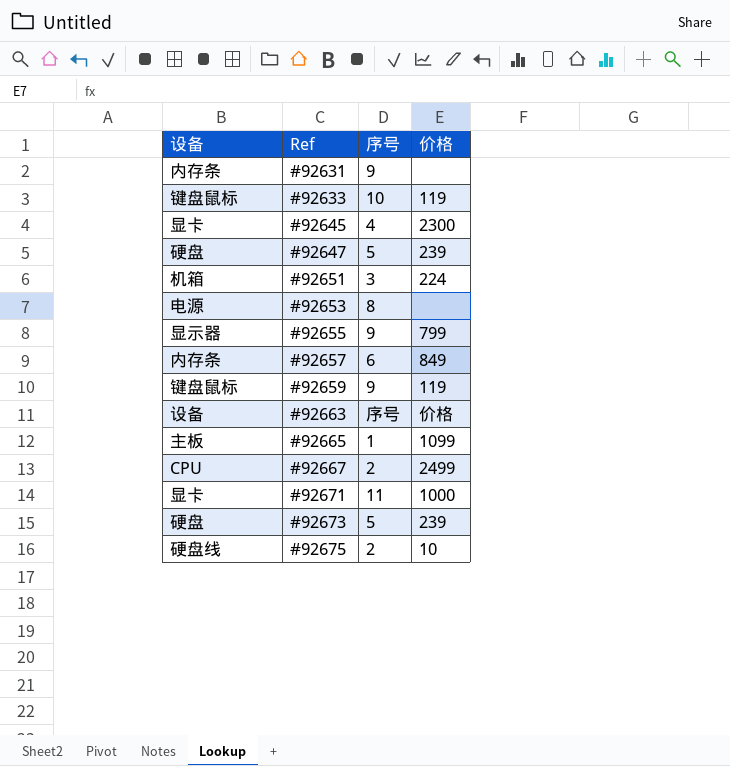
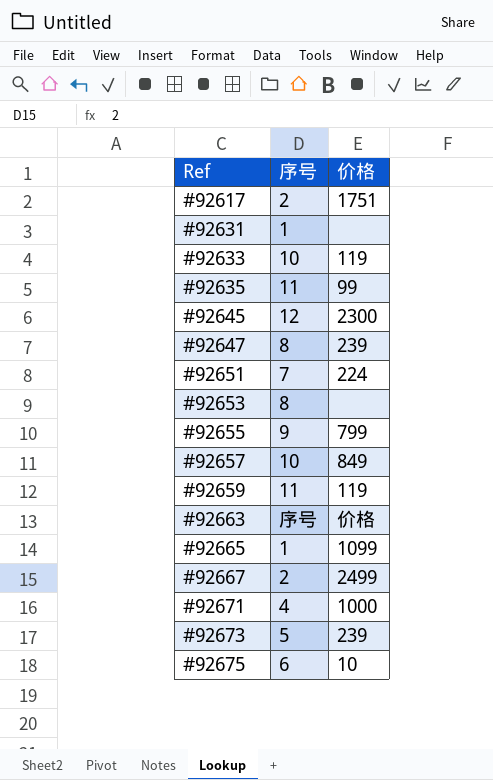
column 设备 | position: 1 -> none
row #92617: none -> 2 | 1751
#92631 | 序号: 9 -> 1
row #92635: none -> 11 | 99
#92645 | 序号: 4 -> 12
#92647 | 序号: 5 -> 8
#92651 | 序号: 3 -> 7
#92657 | 序号: 6 -> 10
#92659 | 序号: 9 -> 11
#92671 | 序号: 11 -> 4
#92675 | 序号: 2 -> 6

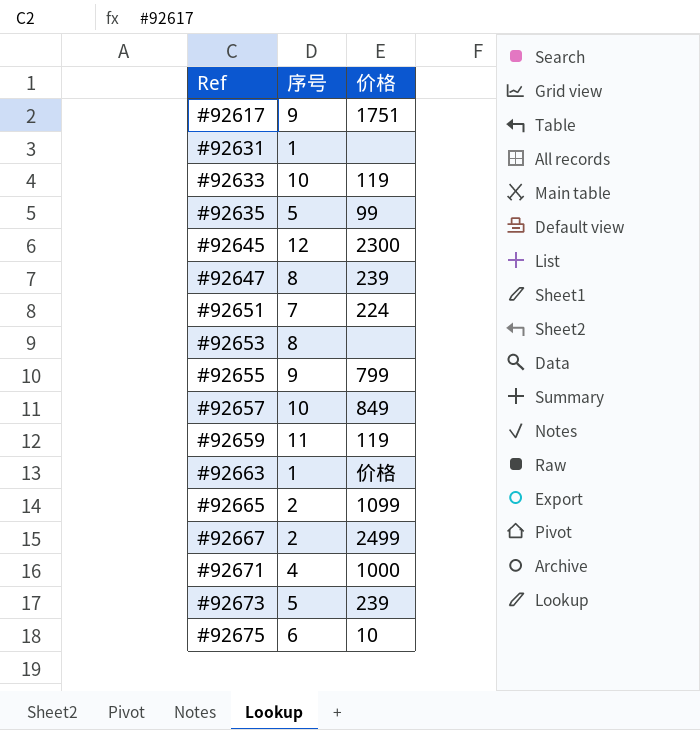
#92617 | 序号: 2 -> 9
#92635 | 序号: 11 -> 5
#92663 | 序号: 序号 -> 1
#92665 | 序号: 1 -> 2

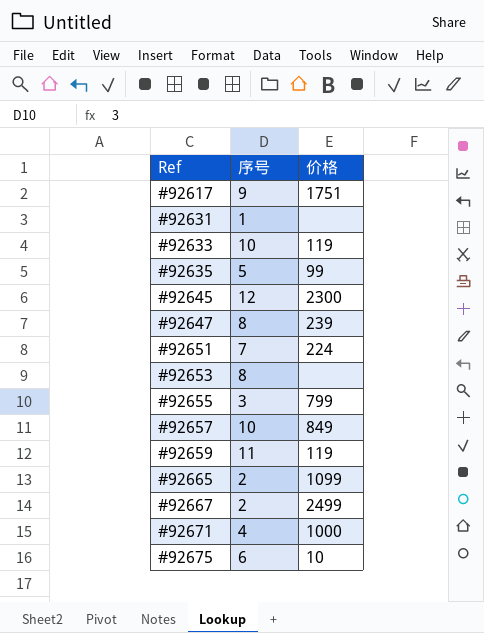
row #92663: 1 | 价格 -> none
row #92673: 5 | 239 -> none
#92655 | 序号: 9 -> 3

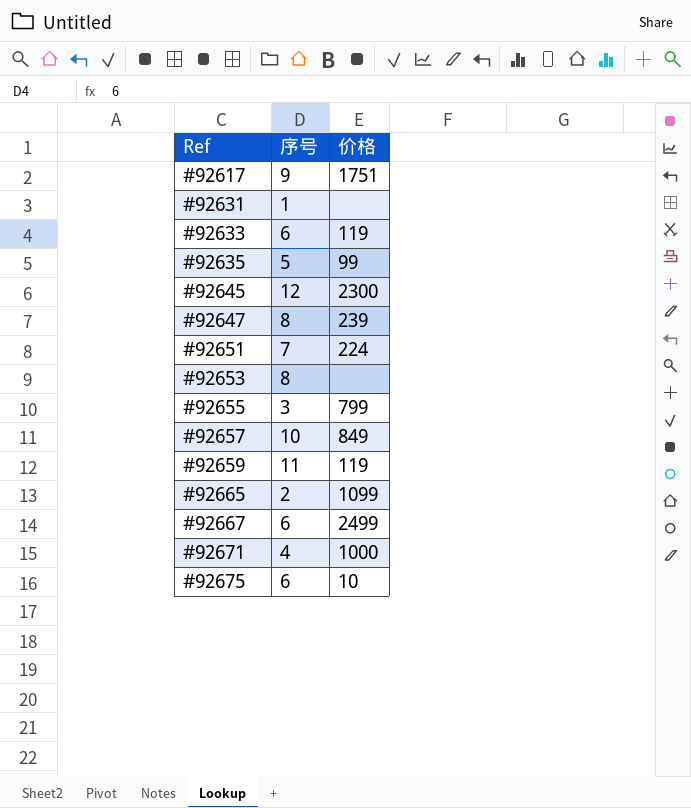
#92633 | 序号: 10 -> 6
#92667 | 序号: 2 -> 6

